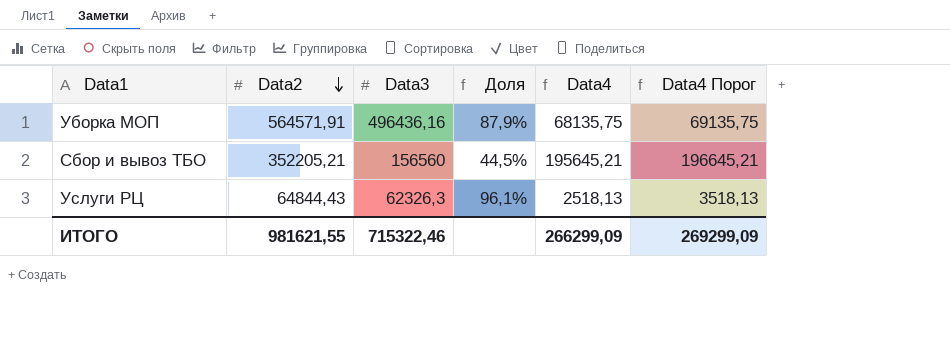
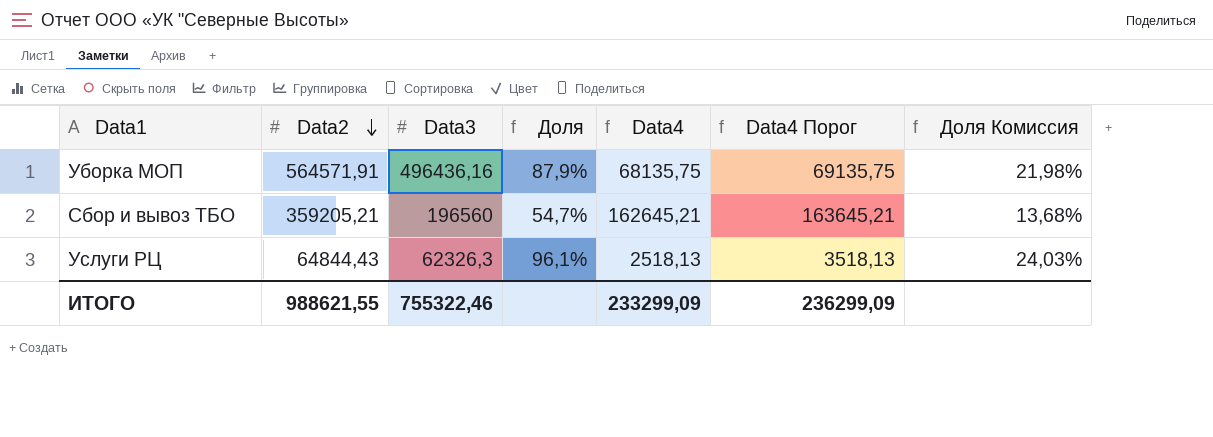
column Доля Комиссия | formula: none -> [Доля] * 0,25
Сбор и вывоз ТБО | Data2: 352205,21 -> 359205,21
Сбор и вывоз ТБО | Data3: 156560 -> 196560
Сбор и вывоз ТБО | Доля: 44,5% -> 54,7%
Сбор и вывоз ТБО | Data4: 195645,21 -> 162645,21
Сбор и вывоз ТБО | Data4 Порог: 196645,21 -> 163645,21
ИТОГО | Data2: 981621,55 -> 988621,55
ИТОГО | Data3: 715322,46 -> 755322,46
ИТОГО | Data4: 266299,09 -> 233299,09
ИТОГО | Data4 Порог: 269299,09 -> 236299,09

